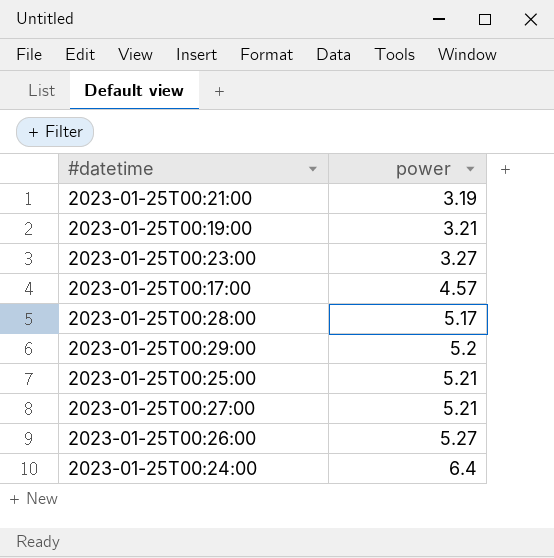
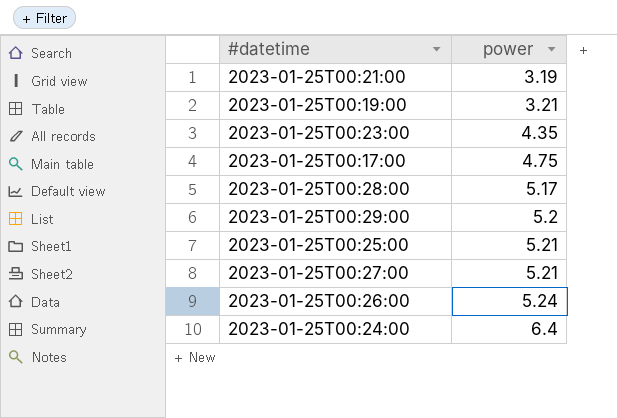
2023-01-25T00:23:00 | power: 3.27 -> 4.35
2023-01-25T00:17:00 | power: 4.57 -> 4.75
2023-01-25T00:26:00 | power: 5.27 -> 5.24

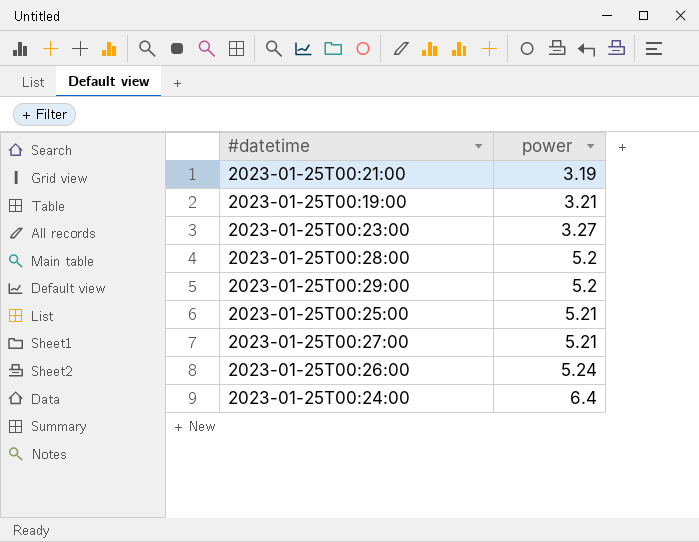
row 2023-01-25T00:17:00: 4.75 -> none
2023-01-25T00:23:00 | power: 4.35 -> 3.27
2023-01-25T00:28:00 | power: 5.17 -> 5.2

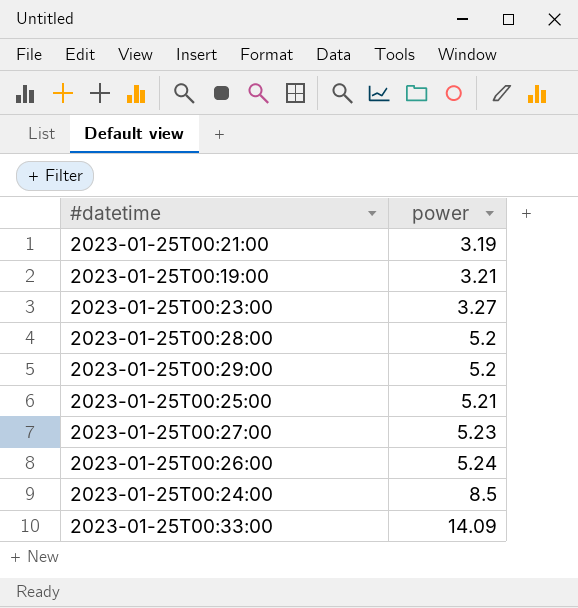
2023-01-25T00:27:00 | power: 5.21 -> 5.23
2023-01-25T00:24:00 | power: 6.4 -> 8.5
row 2023-01-25T00:33:00: none -> 14.09

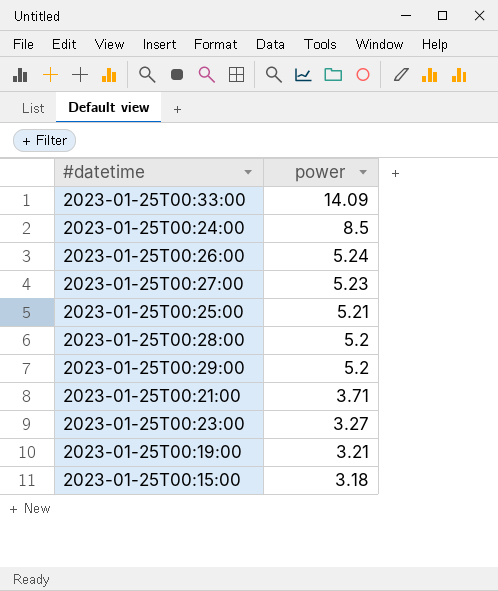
row order: power ascending -> power descending
2023-01-25T00:21:00 | power: 3.19 -> 3.71
row 2023-01-25T00:15:00: none -> 3.18

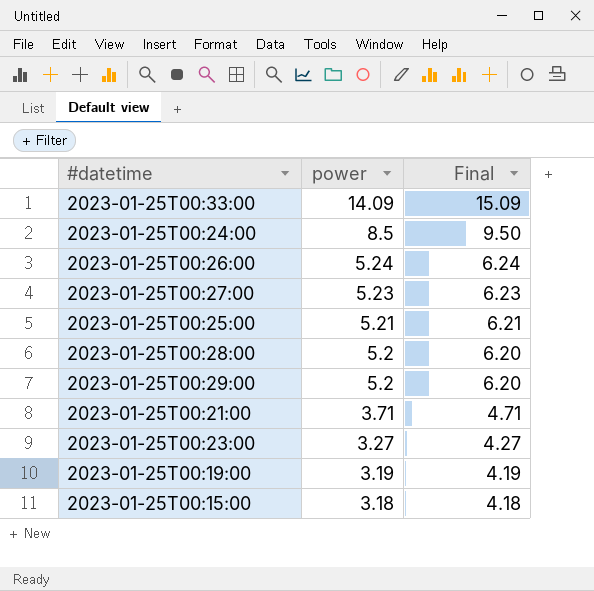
column Final | formula: none -> [power] + 1
2023-01-25T00:19:00 | power: 3.21 -> 3.19

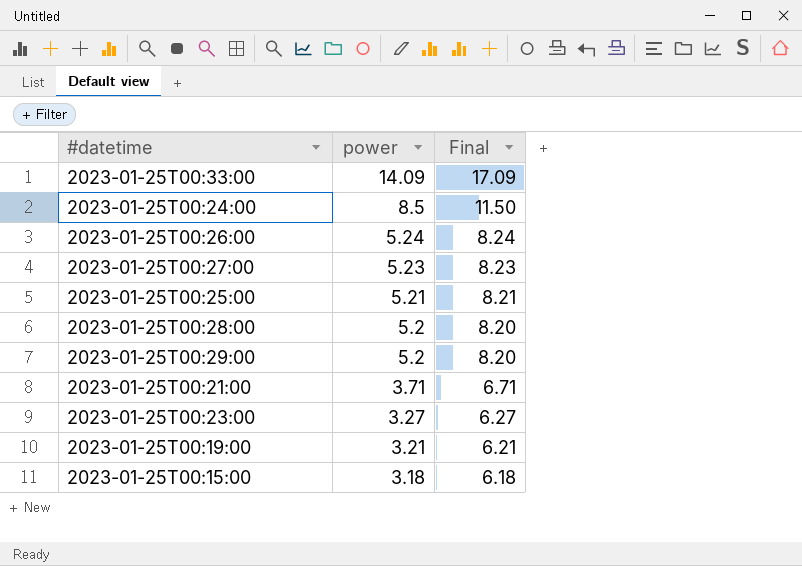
column Final | formula: [power] + 1 -> [power] + 3
2023-01-25T00:19:00 | power: 3.19 -> 3.21

